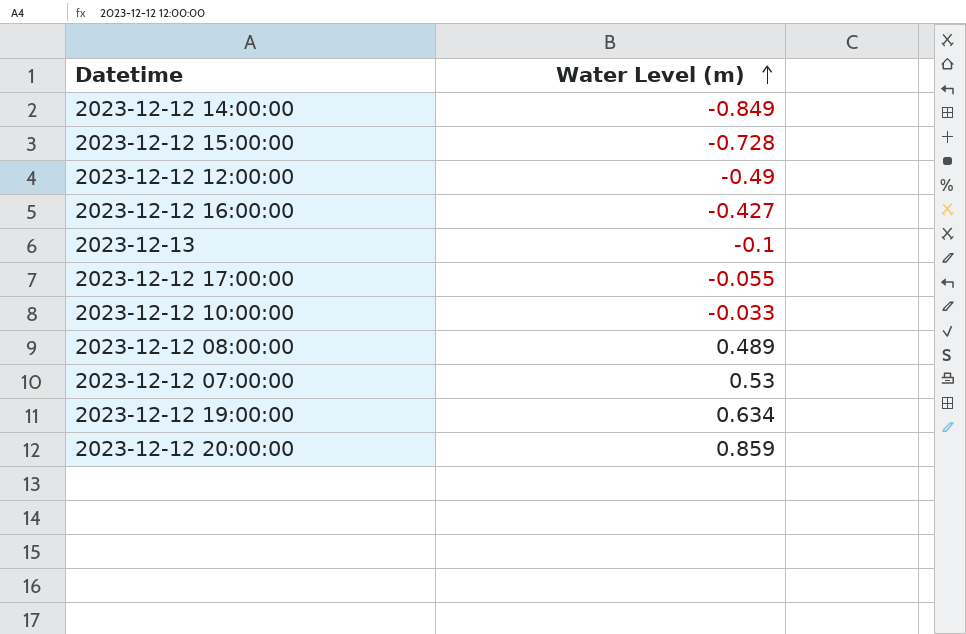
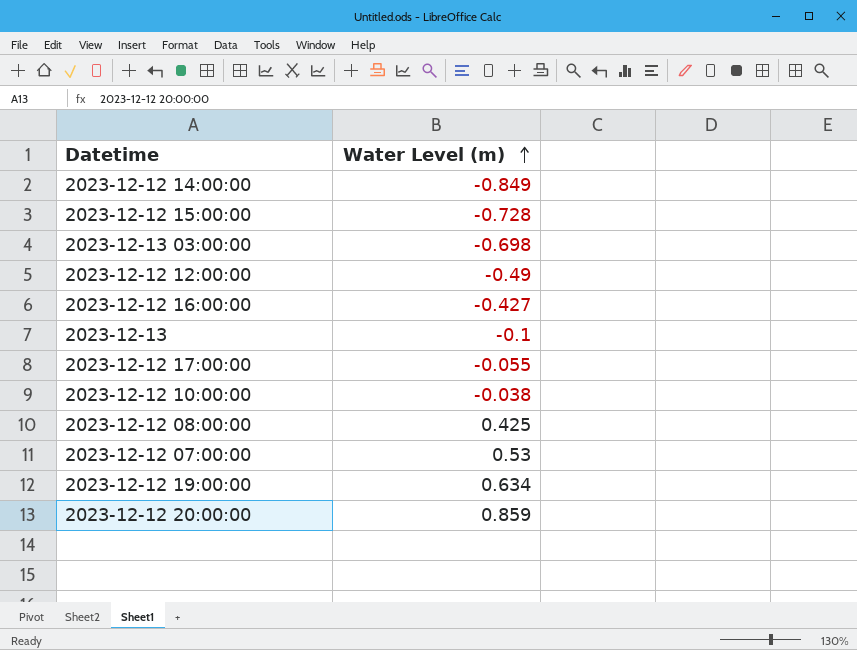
row 2023-12-13 03:00:00: none -> -0.698
2023-12-12 10:00:00 | Water Level (m): -0.033 -> -0.038
2023-12-12 08:00:00 | Water Level (m): 0.489 -> 0.425

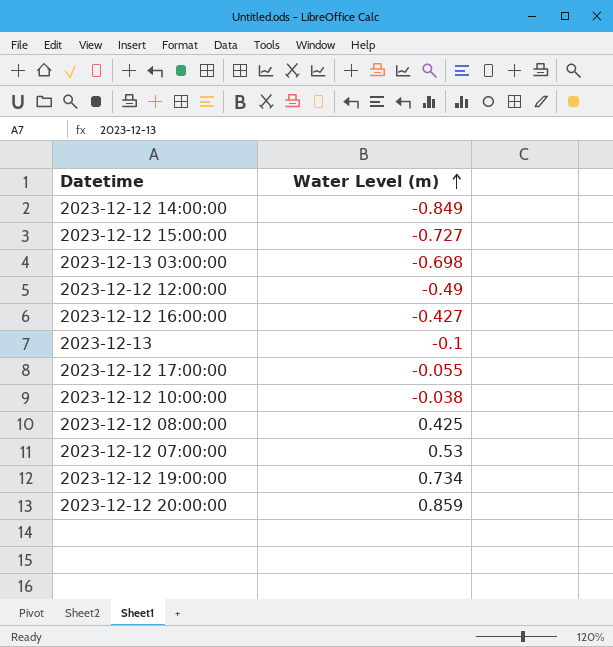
2023-12-12 15:00:00 | Water Level (m): -0.728 -> -0.727
2023-12-12 19:00:00 | Water Level (m): 0.634 -> 0.734

